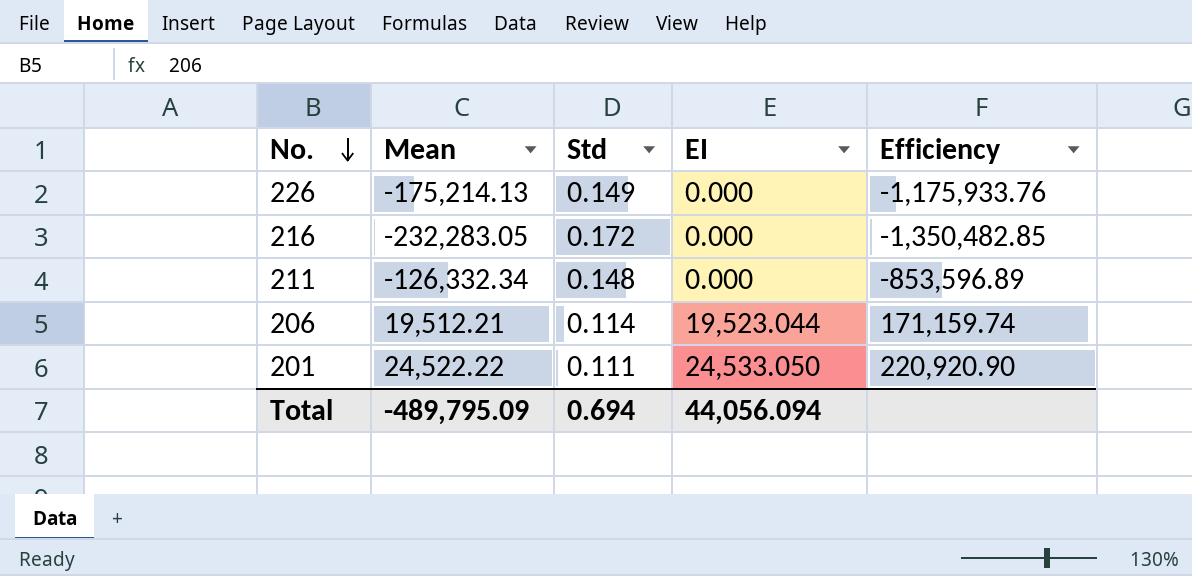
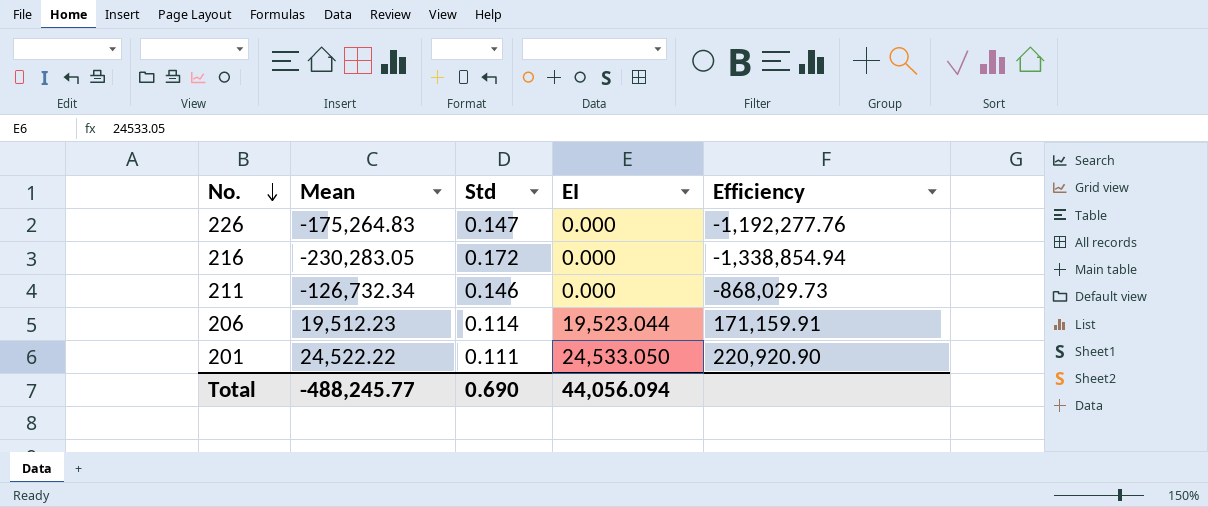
226 | Mean: -175,214.13 -> -175,264.83
226 | Std: 0.149 -> 0.147
226 | Efficiency: -1,175,933.76 -> -1,192,277.76
216 | Mean: -232,283.05 -> -230,283.05
216 | Efficiency: -1,350,482.85 -> -1,338,854.94
211 | Mean: -126,332.34 -> -126,732.34
211 | Std: 0.148 -> 0.146
211 | Efficiency: -853,596.89 -> -868,029.73
206 | Mean: 19,512.21 -> 19,512.23
206 | Efficiency: 171,159.74 -> 171,159.91
Total | Mean: -489,795.09 -> -488,245.77
Total | Std: 0.694 -> 0.690

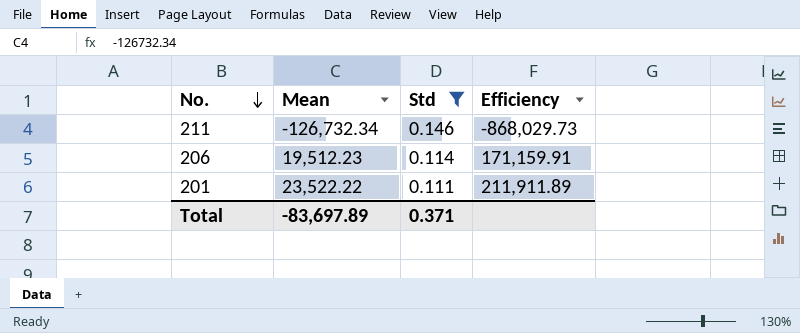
filter: none -> Std <= 0.146
column EI | position: 4 -> none
201 | Mean: 24,522.22 -> 23,522.22
201 | Efficiency: 220,920.90 -> 211,911.89
Total | Mean: -488,245.77 -> -83,697.89
Total | Std: 0.690 -> 0.371

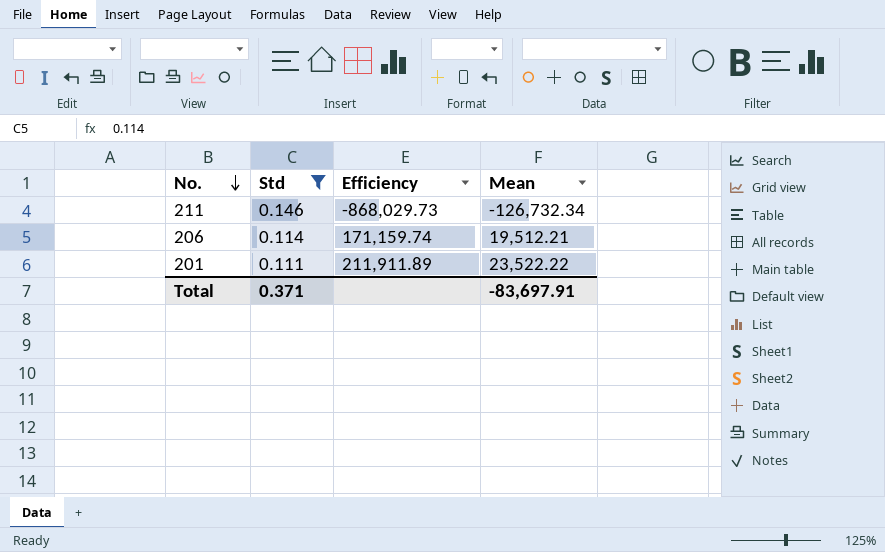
column Mean | position: 2 -> 4
206 | Efficiency: 171,159.91 -> 171,159.74
206 | Mean: 19,512.23 -> 19,512.21
Total | Mean: -83,697.89 -> -83,697.91

